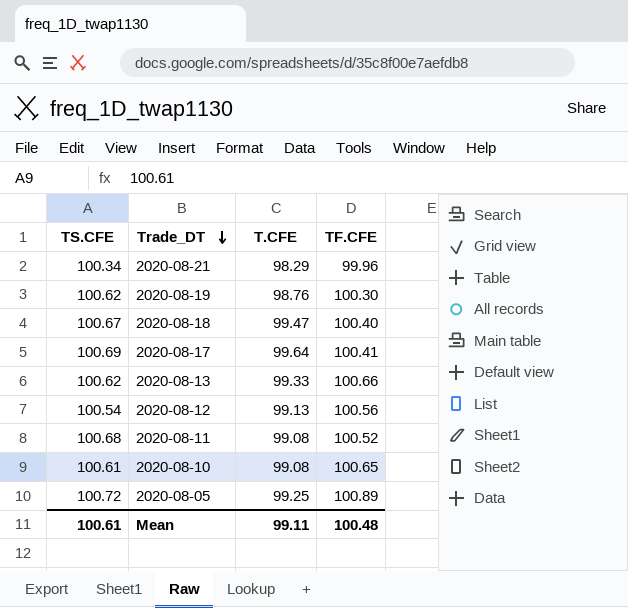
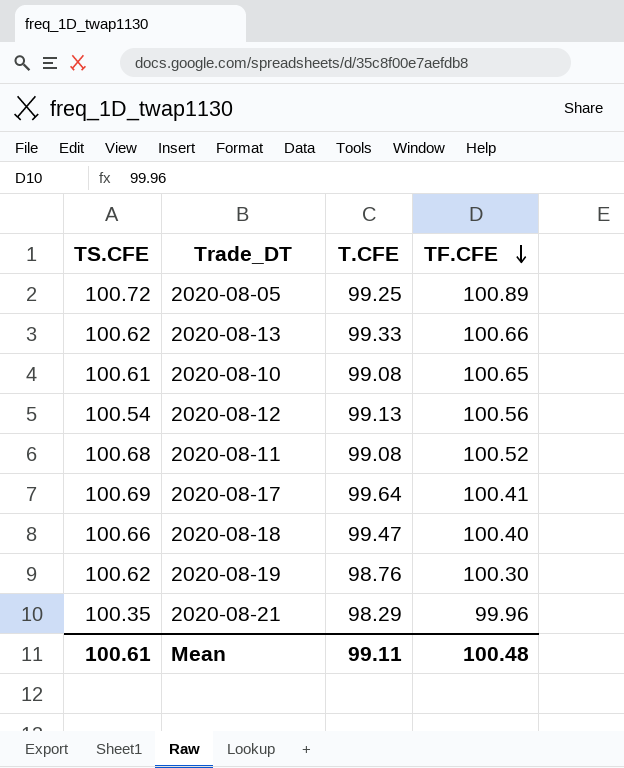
row order: Trade_DT descending -> TF.CFE descending
2020-08-18 | TS.CFE: 100.67 -> 100.66
2020-08-21 | TS.CFE: 100.34 -> 100.35

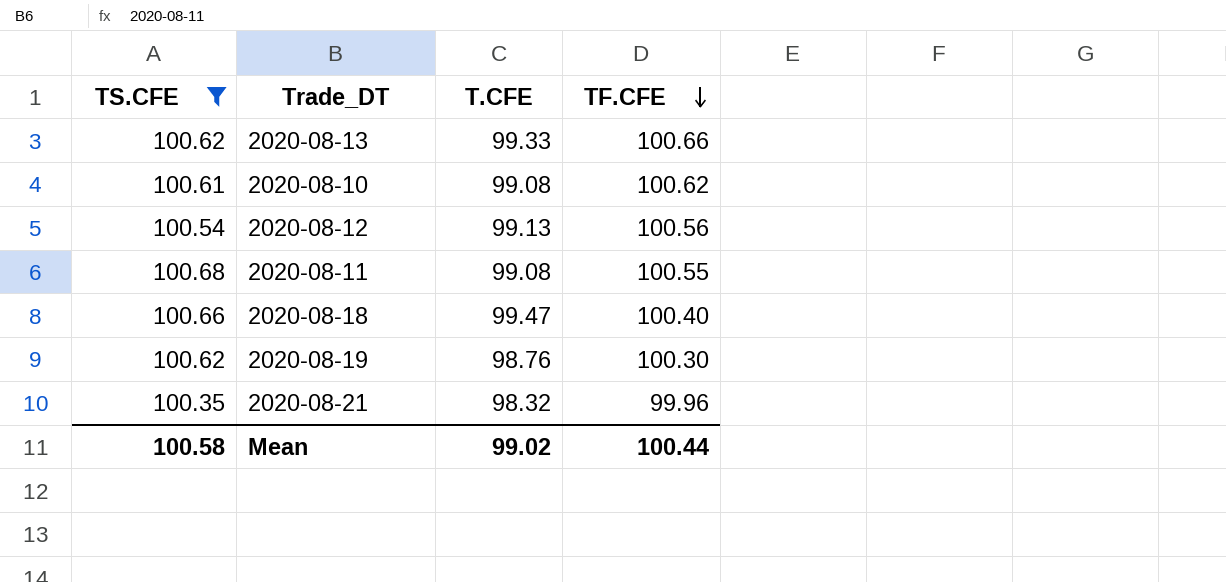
filter: none -> TS.CFE <= 100.68
2020-08-10 | TF.CFE: 100.65 -> 100.62
2020-08-11 | TF.CFE: 100.52 -> 100.55
2020-08-21 | T.CFE: 98.29 -> 98.32
Mean | TS.CFE: 100.61 -> 100.58
Mean | T.CFE: 99.11 -> 99.02
Mean | TF.CFE: 100.48 -> 100.44

